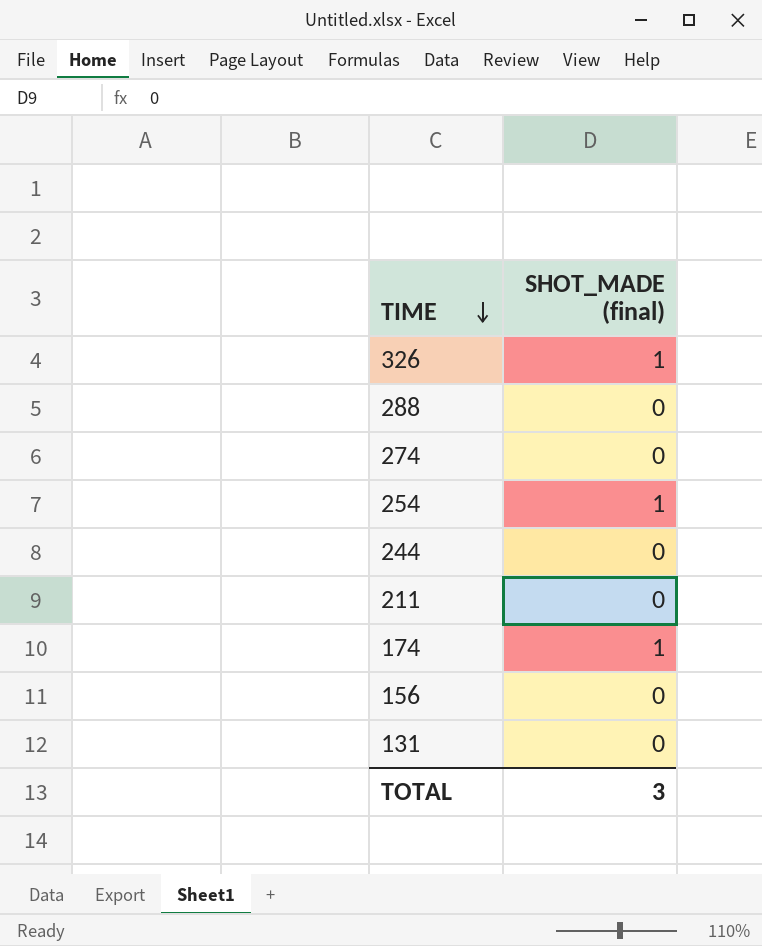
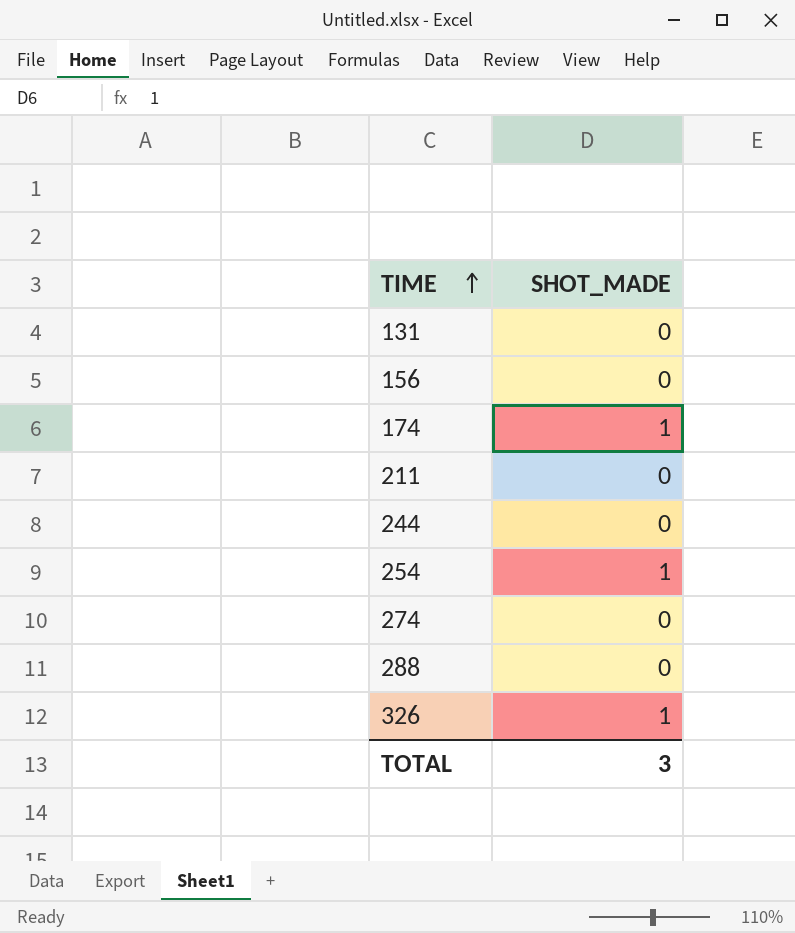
row order: TIME descending -> TIME ascending
column name: SHOT_MADE (final) -> SHOT_MADE

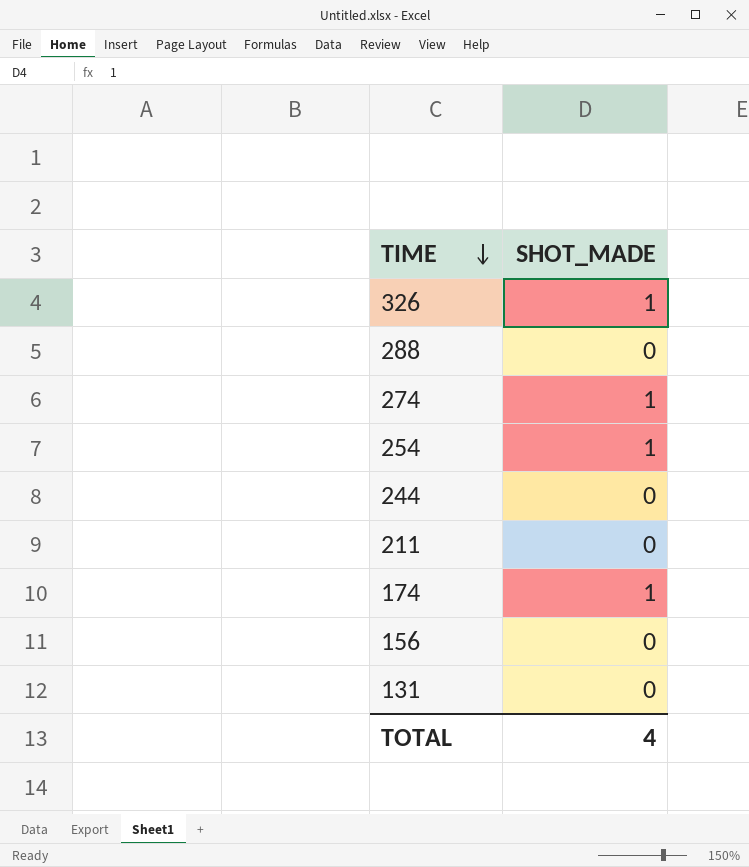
row order: TIME ascending -> TIME descending
274 | SHOT_MADE: 0 -> 1
TOTAL | SHOT_MADE: 3 -> 4

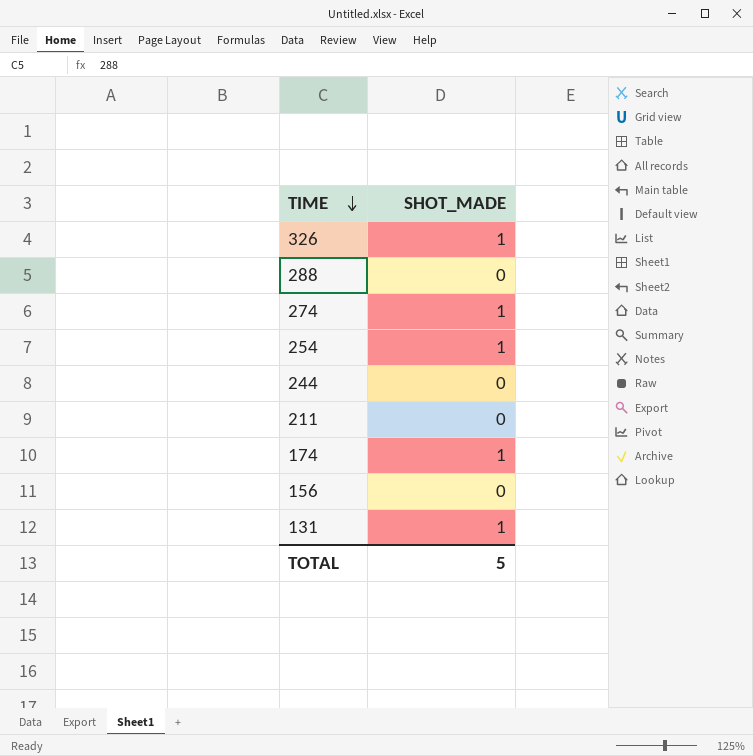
131 | SHOT_MADE: 0 -> 1
TOTAL | SHOT_MADE: 4 -> 5

